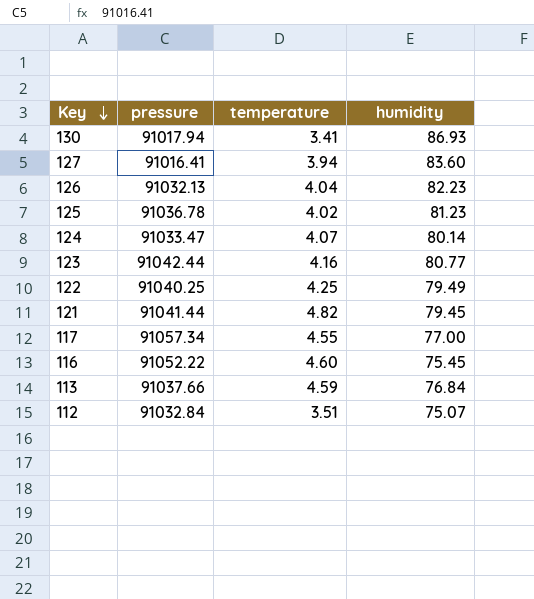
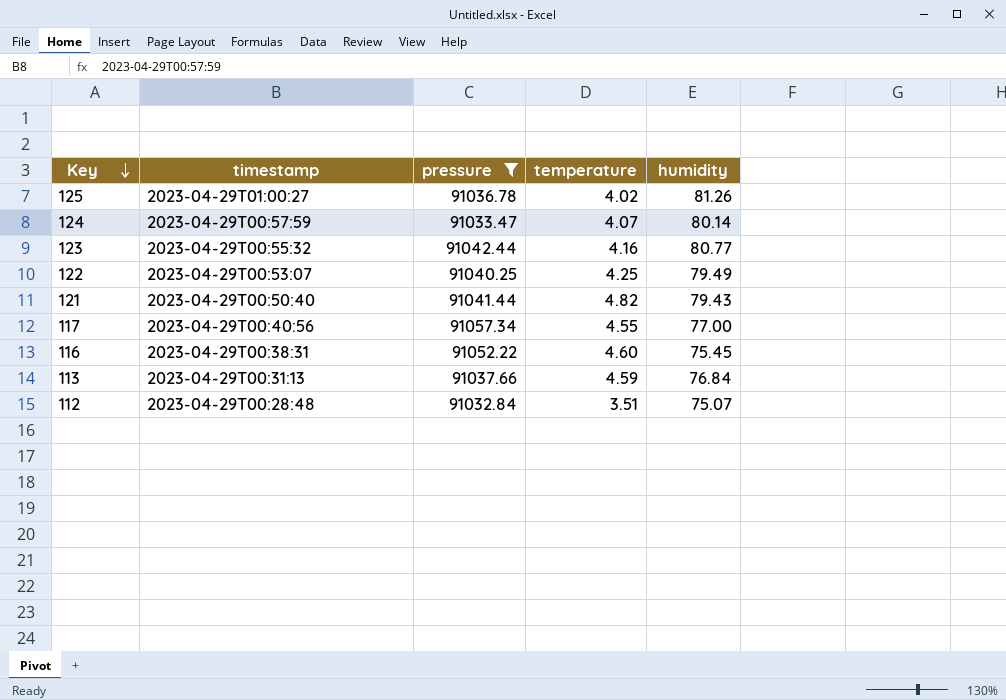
filter: none -> pressure >= 91032.84
column timestamp | position: none -> 2
125 | humidity: 81.23 -> 81.26
121 | humidity: 79.45 -> 79.43

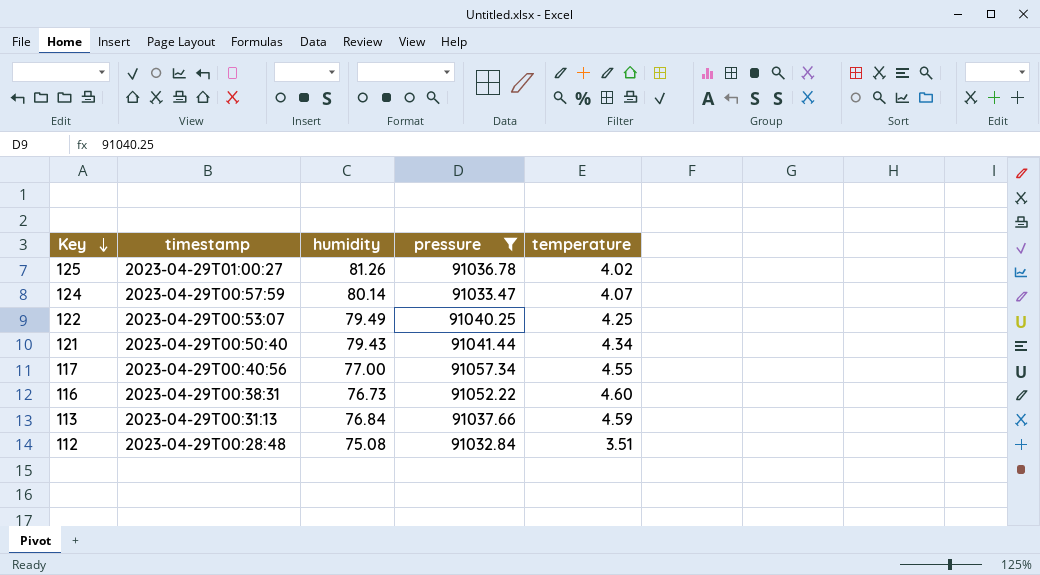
column humidity | position: 5 -> 3
row 123: 2023-04-29T00:55:32 | 91042.44 | 4.16 | 80.77 -> none
121 | temperature: 4.82 -> 4.34
116 | humidity: 75.45 -> 76.73
112 | humidity: 75.07 -> 75.08

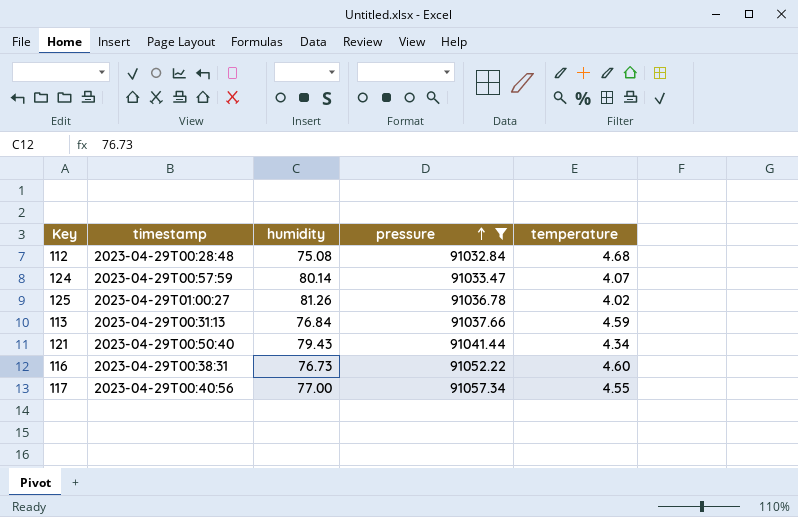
row order: Key descending -> pressure ascending
row 122: 2023-04-29T00:53:07 | 79.49 | 91040.25 | 4.25 -> none
112 | temperature: 3.51 -> 4.68

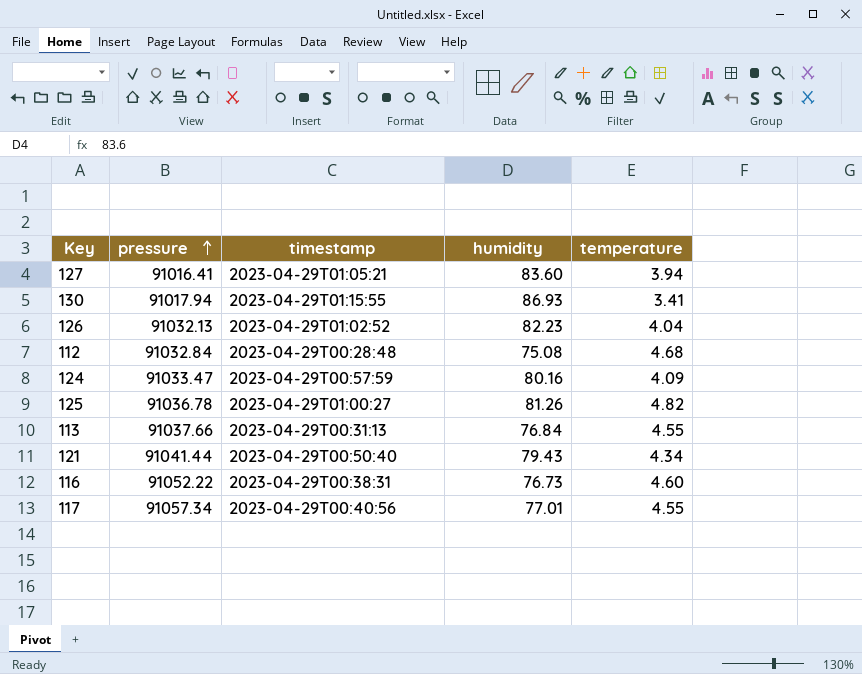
filter: pressure >= 91032.84 -> none
column pressure | position: 4 -> 2
124 | humidity: 80.14 -> 80.16
124 | temperature: 4.07 -> 4.09
125 | temperature: 4.02 -> 4.82
113 | temperature: 4.59 -> 4.55
117 | humidity: 77.00 -> 77.01

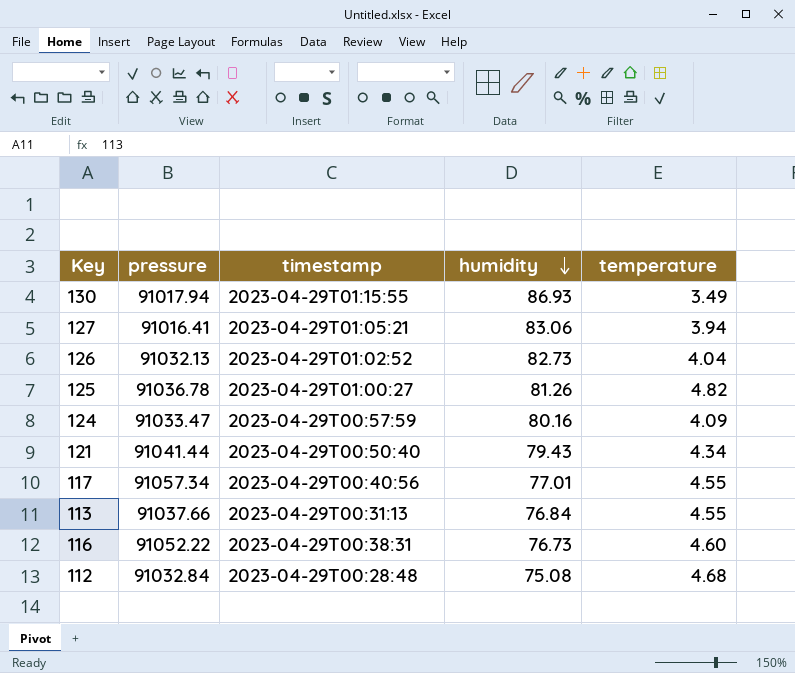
row order: pressure ascending -> humidity descending
130 | temperature: 3.41 -> 3.49
127 | humidity: 83.60 -> 83.06
126 | humidity: 82.23 -> 82.73

